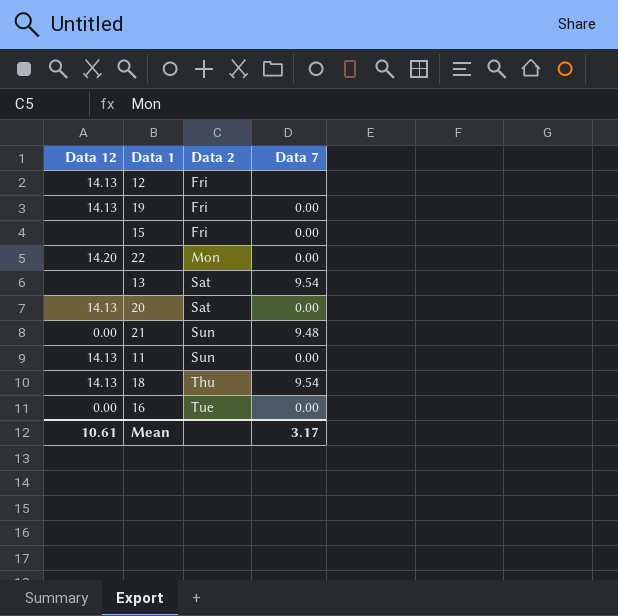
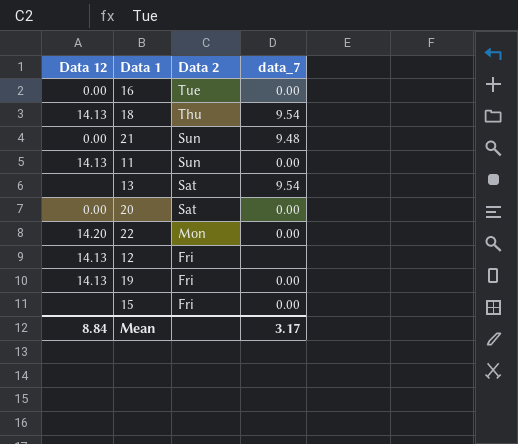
row order: Data 2 ascending -> Data 2 descending
column name: Data 7 -> data_7
20 | Data 12: 14.13 -> 0.00
Mean | Data 12: 10.61 -> 8.84

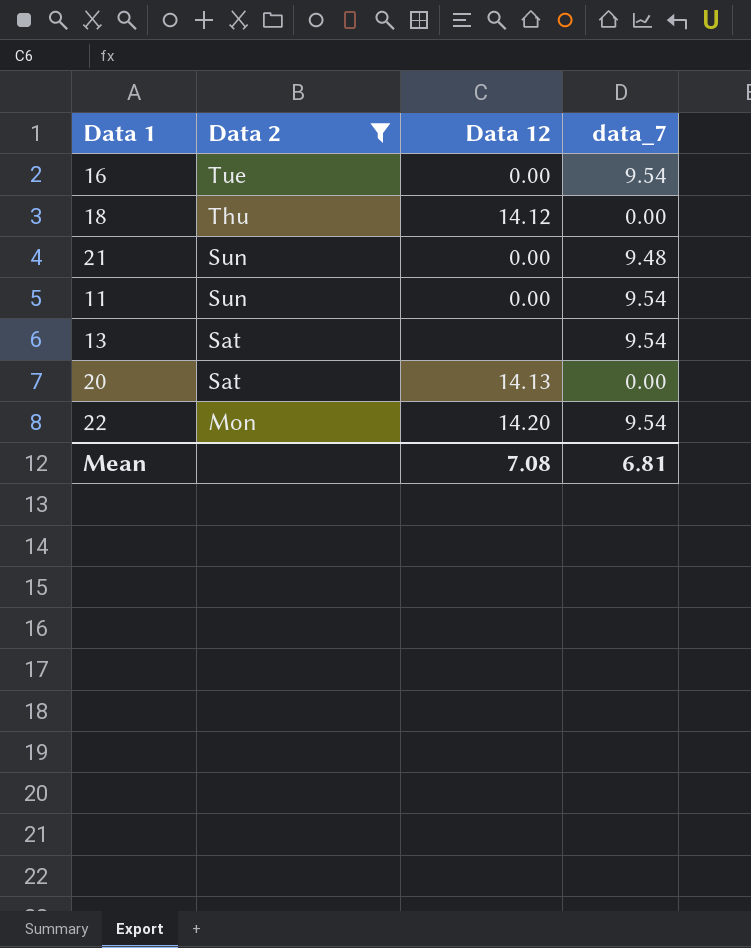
filter: none -> Data 2 != Fri
column Data 12 | position: 1 -> 3
16 | data_7: 0.00 -> 9.54
18 | Data 12: 14.13 -> 14.12
18 | data_7: 9.54 -> 0.00
11 | Data 12: 14.13 -> 0.00
11 | data_7: 0.00 -> 9.54
20 | Data 12: 0.00 -> 14.13
22 | data_7: 0.00 -> 9.54
Mean | Data 12: 8.84 -> 7.08
Mean | data_7: 3.17 -> 6.81

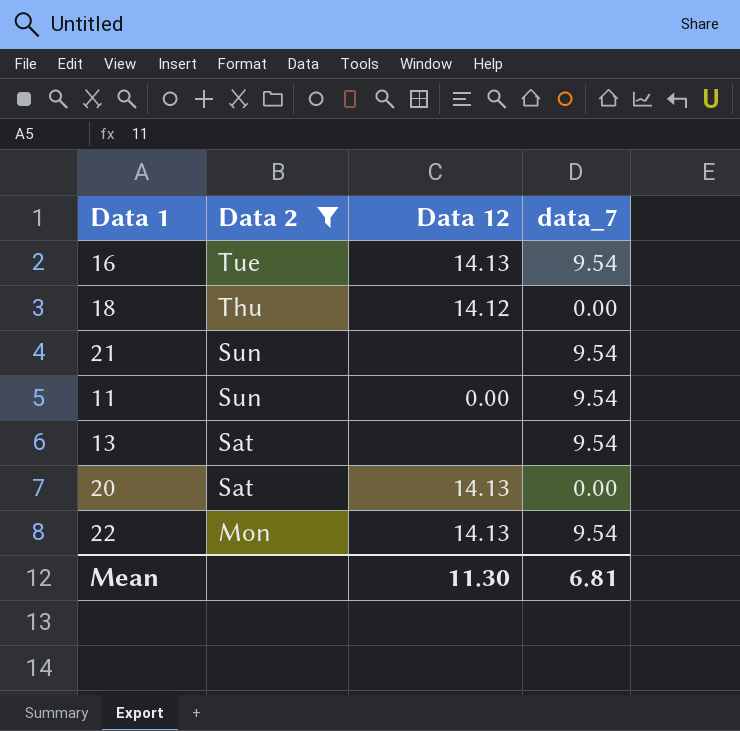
16 | Data 12: 0.00 -> 14.13
21 | Data 12: 0.00 -> none
21 | data_7: 9.48 -> 9.54
22 | Data 12: 14.20 -> 14.13
Mean | Data 12: 7.08 -> 11.30

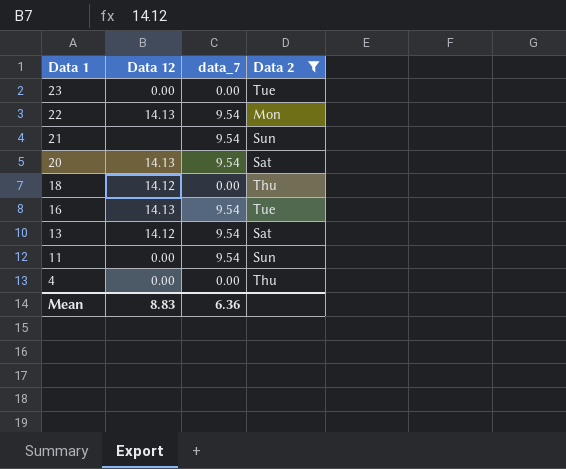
row order: Data 2 descending -> Data 1 descending
column Data 2 | position: 2 -> 4
row 23: none -> 0.00 | 0.00 | Tue
20 | data_7: 0.00 -> 9.54
13 | Data 12: none -> 14.12
row 4: none -> 0.00 | 0.00 | Thu
Mean | Data 12: 11.30 -> 8.83
Mean | data_7: 6.81 -> 6.36

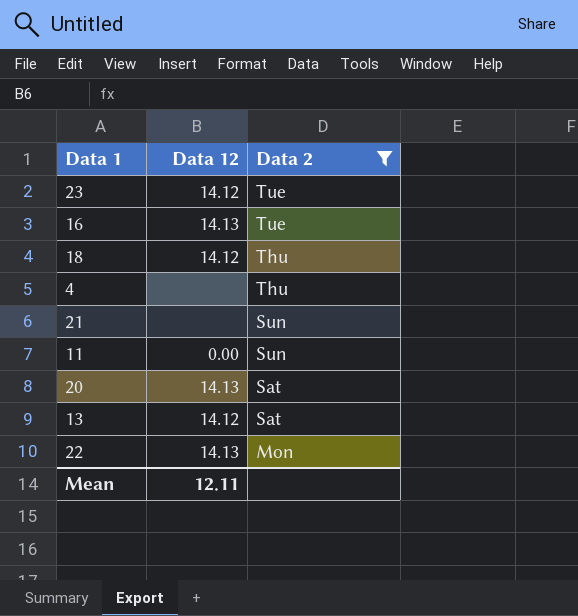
row order: Data 1 descending -> Data 2 descending
column data_7 | position: 3 -> none
23 | Data 12: 0.00 -> 14.12
4 | Data 12: 0.00 -> none
Mean | Data 12: 8.83 -> 12.11

